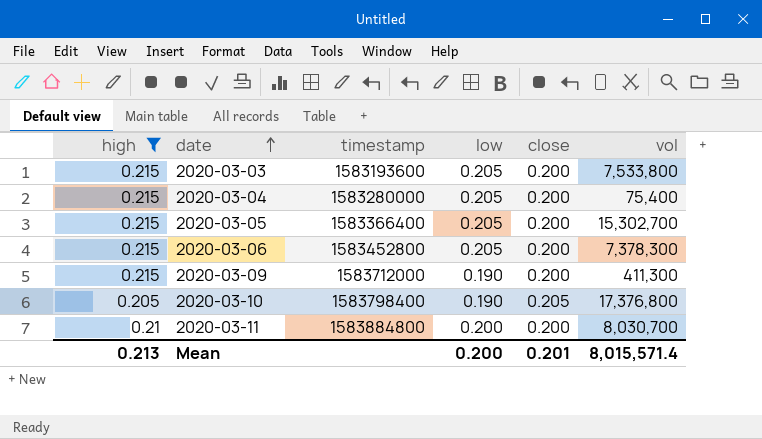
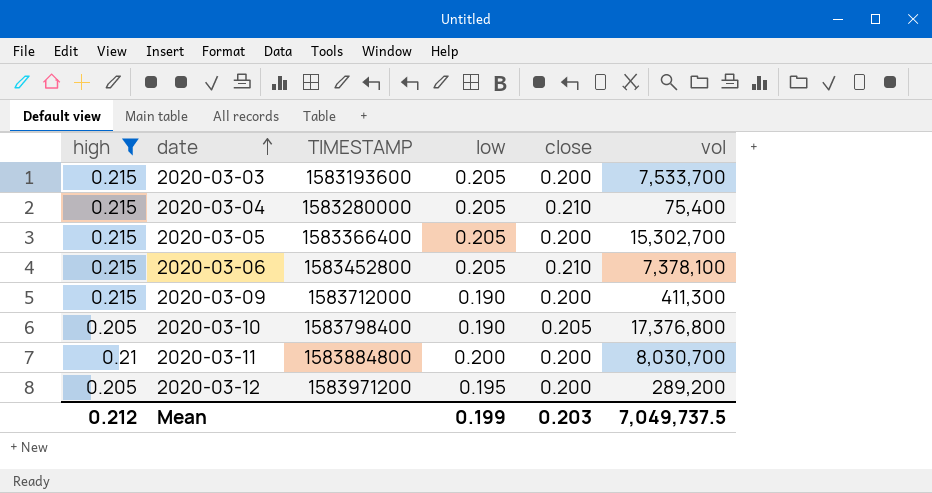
column name: timestamp -> TIMESTAMP
2020-03-03 | vol: 7,533,800 -> 7,533,700
2020-03-04 | close: 0.200 -> 0.210
2020-03-06 | close: 0.200 -> 0.210
2020-03-06 | vol: 7,378,300 -> 7,378,100
row 2020-03-12: none -> 0.205 | 1583971200 | 0.195 | 0.200 | 289,200
Mean | high: 0.213 -> 0.212
Mean | low: 0.200 -> 0.199
Mean | close: 0.201 -> 0.203
Mean | vol: 8,015,571.4 -> 7,049,737.5

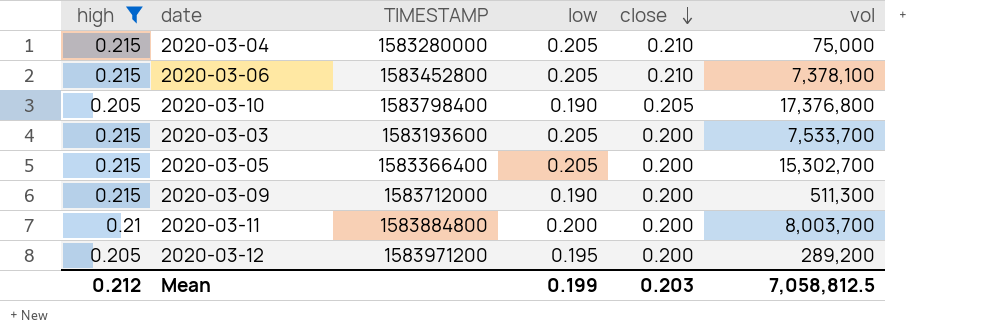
row order: date ascending -> close descending
2020-03-04 | vol: 75,400 -> 75,000
2020-03-09 | vol: 411,300 -> 511,300
2020-03-11 | vol: 8,030,700 -> 8,003,700
Mean | vol: 7,049,737.5 -> 7,058,812.5

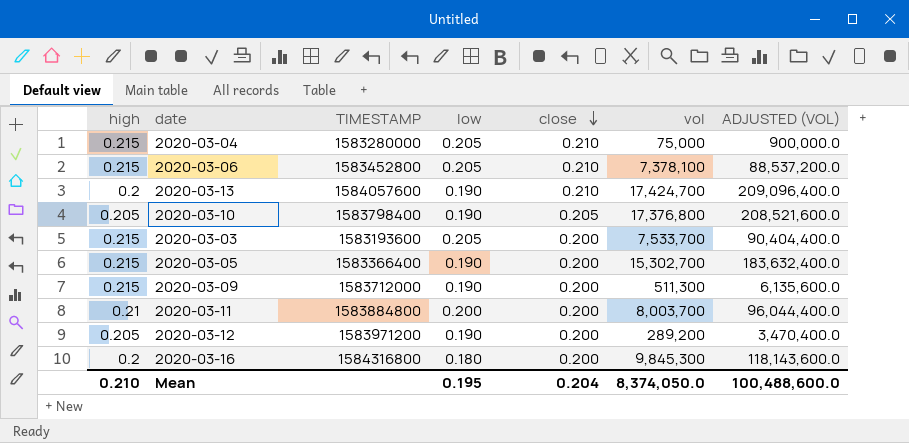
filter: high != 0.2 -> none
column ADJUSTED (VOL) | formula: none -> [vol] * 12
2020-03-05 | low: 0.205 -> 0.190
2020-03-12 | low: 0.195 -> 0.190
Mean | high: 0.212 -> 0.210
Mean | low: 0.199 -> 0.195
Mean | close: 0.203 -> 0.204
Mean | vol: 7,058,812.5 -> 8,374,050.0

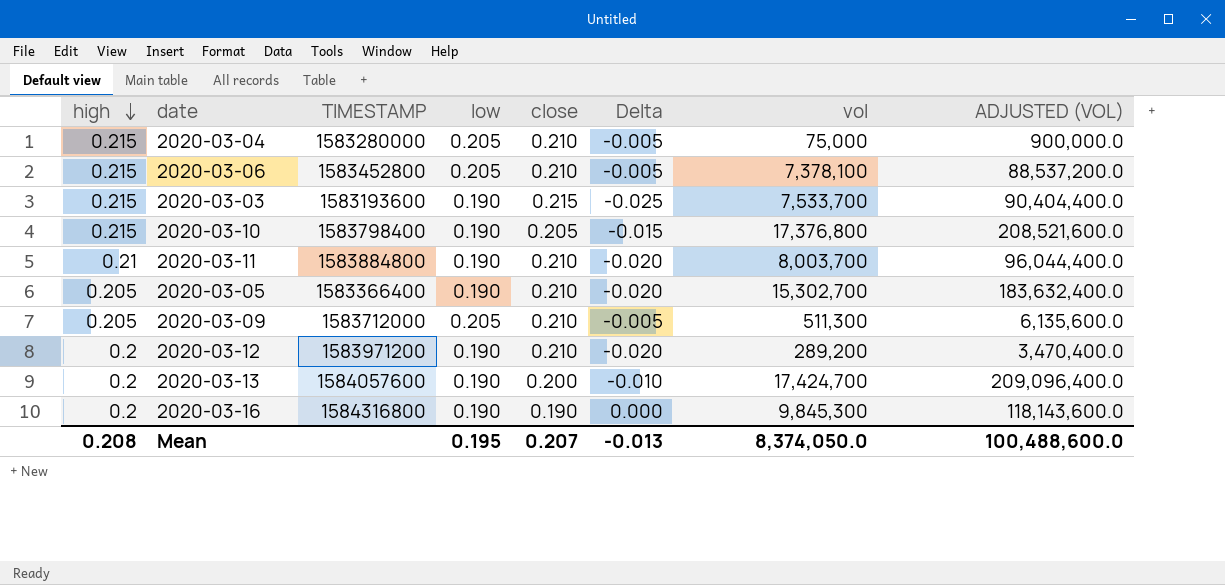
row order: close descending -> high descending
column Delta | formula: none -> [low] - [close]
2020-03-03 | low: 0.205 -> 0.190
2020-03-03 | close: 0.200 -> 0.215
2020-03-10 | high: 0.205 -> 0.215
2020-03-11 | low: 0.200 -> 0.190
2020-03-11 | close: 0.200 -> 0.210
2020-03-05 | high: 0.215 -> 0.205
2020-03-05 | close: 0.200 -> 0.210
2020-03-09 | high: 0.215 -> 0.205
2020-03-09 | low: 0.190 -> 0.205
2020-03-09 | close: 0.200 -> 0.210
2020-03-12 | high: 0.205 -> 0.2
2020-03-12 | close: 0.200 -> 0.210
2020-03-13 | close: 0.210 -> 0.200
2020-03-16 | low: 0.180 -> 0.190
2020-03-16 | close: 0.200 -> 0.190
Mean | high: 0.210 -> 0.208
Mean | close: 0.204 -> 0.207

